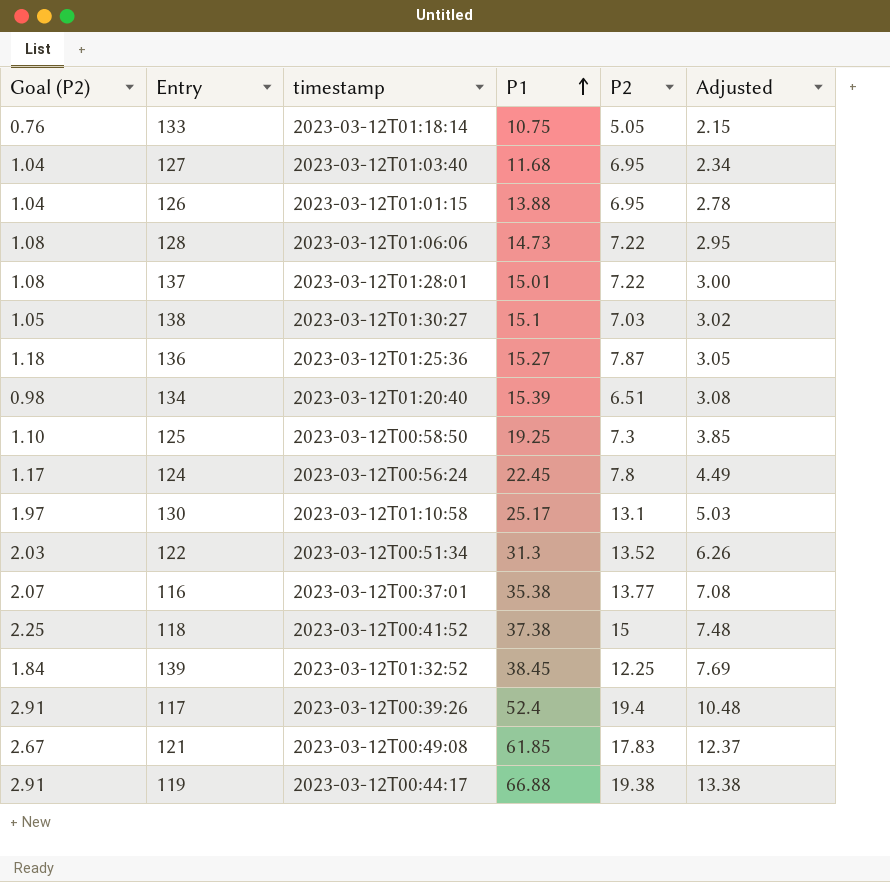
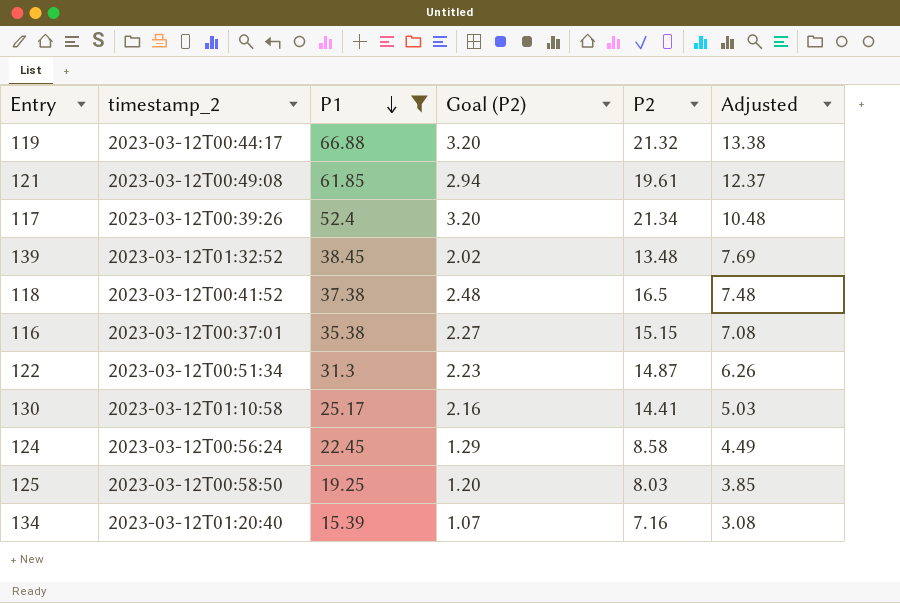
filter: none -> P1 >= 15.39
row order: P1 ascending -> P1 descending
column name: timestamp -> timestamp_2
column Goal (P2) | position: 1 -> 4
119 | Goal (P2): 2.91 -> 3.20
119 | P2: 19.38 -> 21.32
121 | Goal (P2): 2.67 -> 2.94
121 | P2: 17.83 -> 19.61
117 | Goal (P2): 2.91 -> 3.20
117 | P2: 19.4 -> 21.34
139 | Goal (P2): 1.84 -> 2.02
139 | P2: 12.25 -> 13.48
118 | Goal (P2): 2.25 -> 2.48
118 | P2: 15 -> 16.5
116 | Goal (P2): 2.07 -> 2.27
116 | P2: 13.77 -> 15.15
122 | Goal (P2): 2.03 -> 2.23
122 | P2: 13.52 -> 14.87
130 | Goal (P2): 1.97 -> 2.16
130 | P2: 13.1 -> 14.41
124 | Goal (P2): 1.17 -> 1.29
124 | P2: 7.8 -> 8.58
125 | Goal (P2): 1.10 -> 1.20
125 | P2: 7.3 -> 8.03
134 | Goal (P2): 0.98 -> 1.07
134 | P2: 6.51 -> 7.16

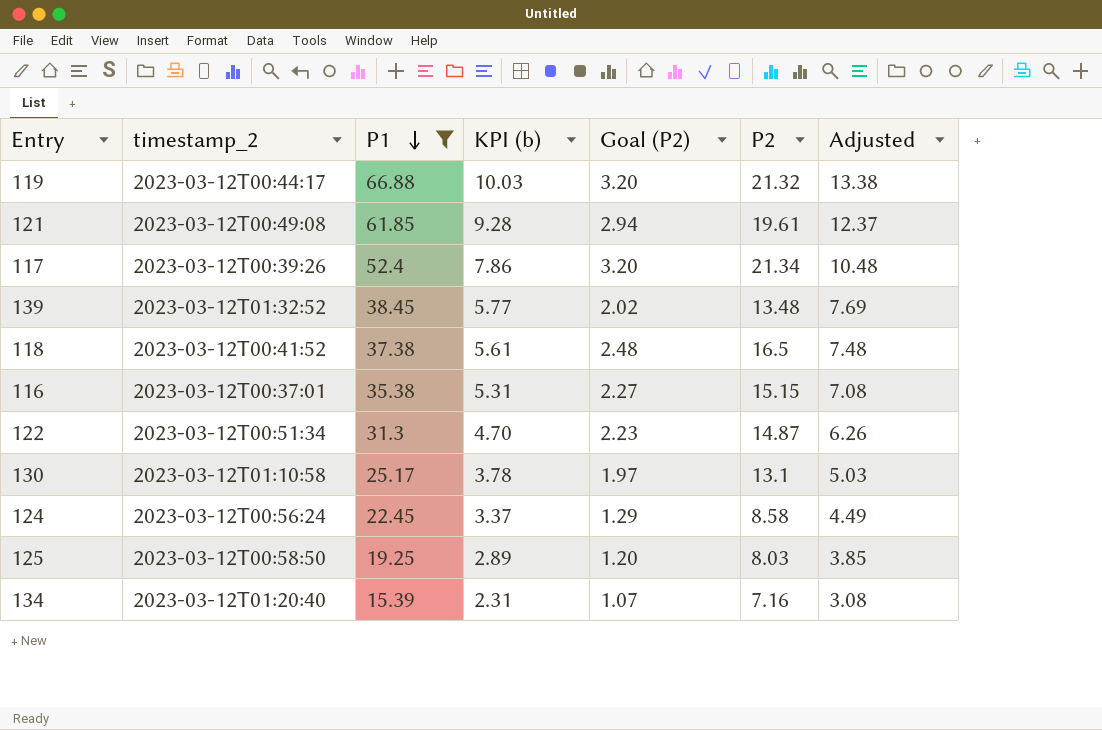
column KPI (b) | formula: none -> [P1] * 0.15
130 | Goal (P2): 2.16 -> 1.97
130 | P2: 14.41 -> 13.1

